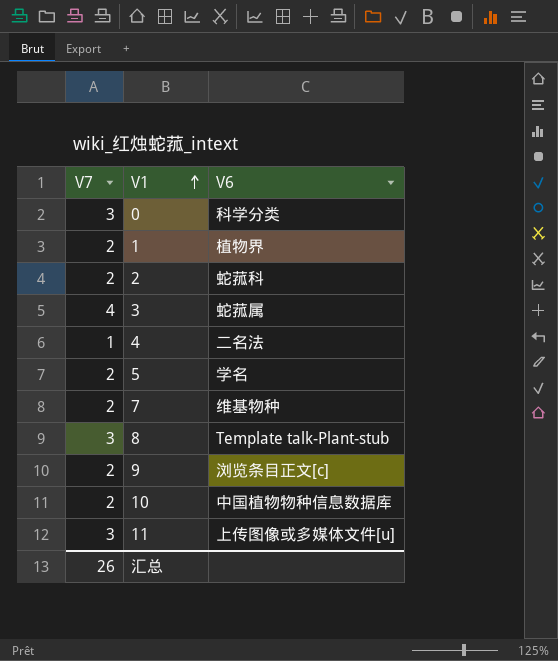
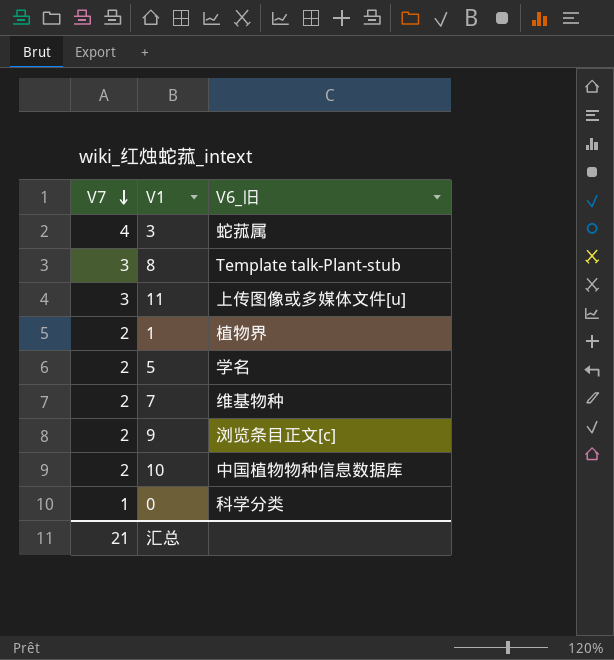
row order: V1 ascending -> V7 descending
column name: V6 -> V6_旧
row 2: 2 | 蛇菰科 -> none
row 4: 1 | 二名法 -> none
0 | V7: 3 -> 1
汇总 | V7: 26 -> 21

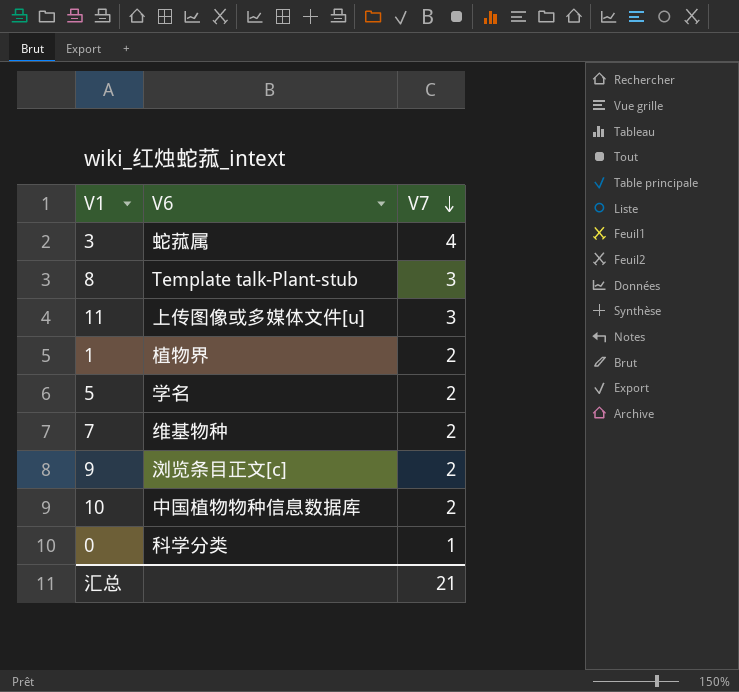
column name: V6_旧 -> V6
column V7 | position: 1 -> 3

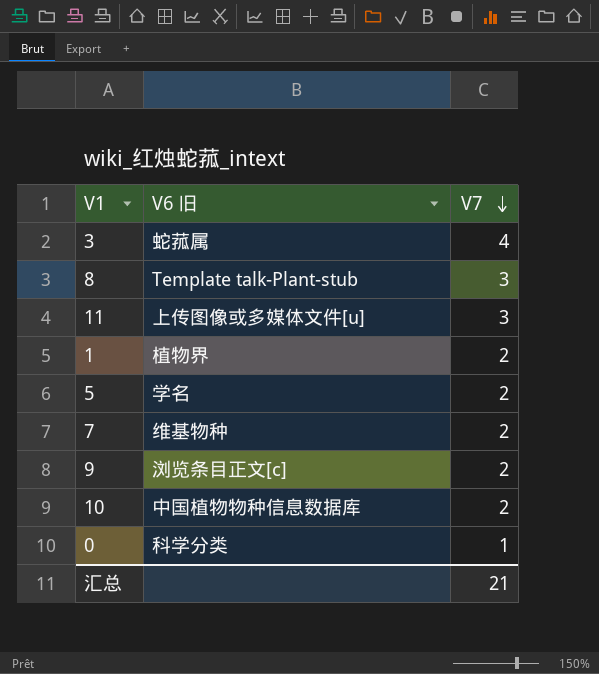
column name: V6 -> V6 旧

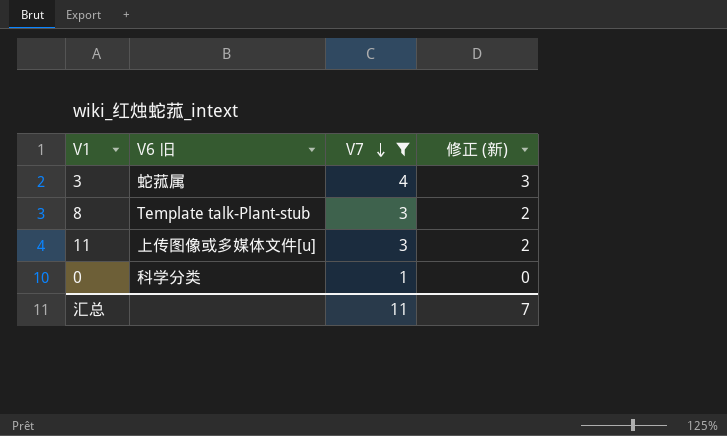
filter: none -> V7 != 2
column 修正 (新) | formula: none -> [V7] - 1
汇总 | V7: 21 -> 11

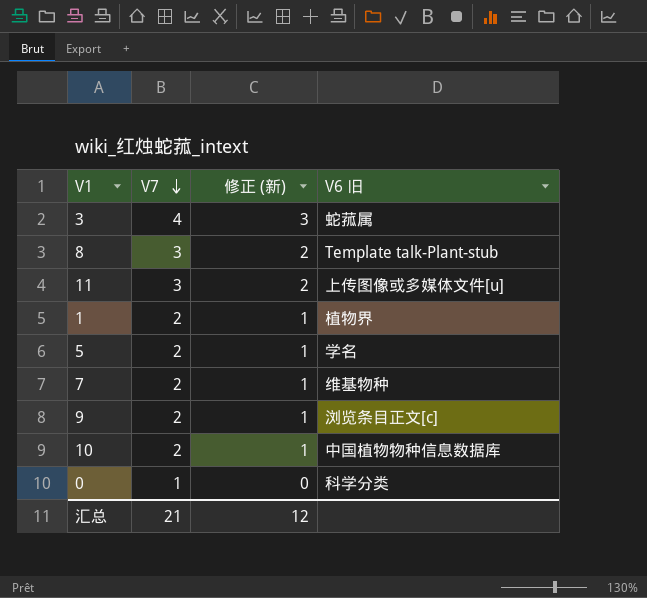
filter: V7 != 2 -> none
column V6 旧 | position: 2 -> 4
汇总 | V7: 11 -> 21
汇总 | 修正 (新): 7 -> 12

